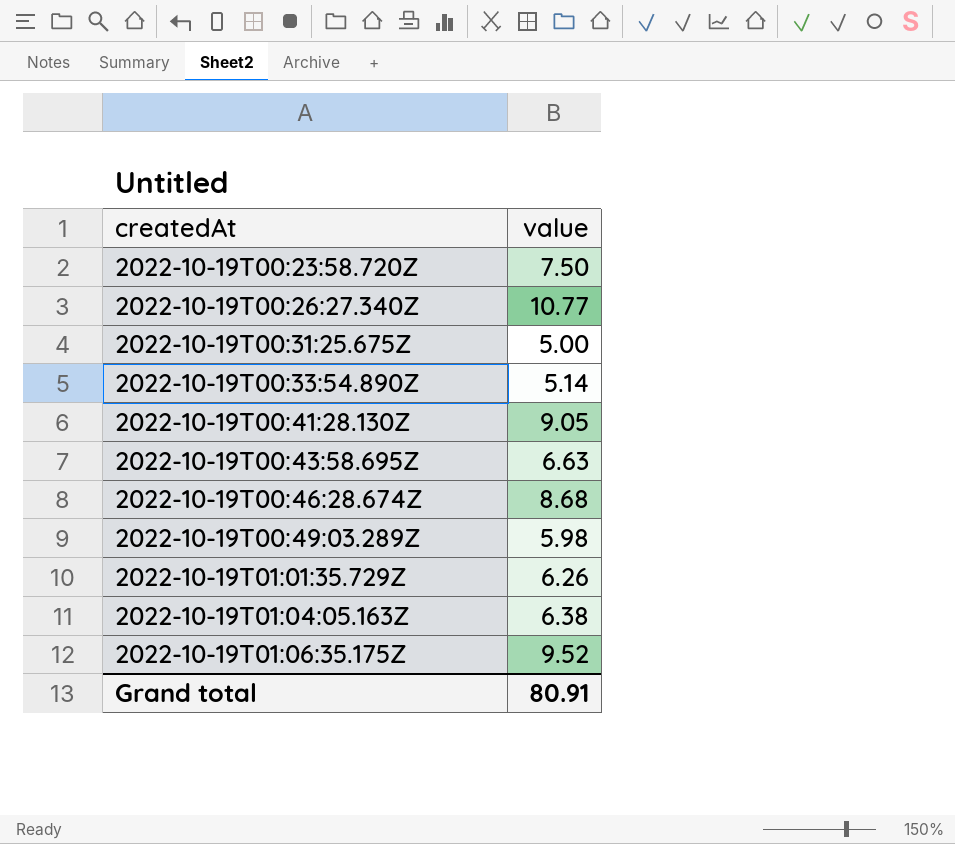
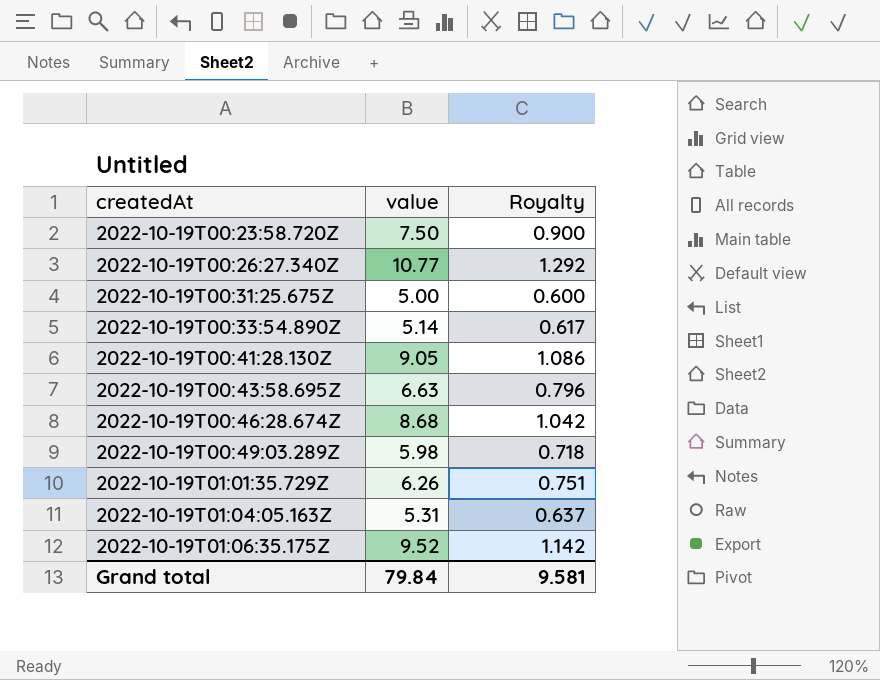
column Royalty | formula: none -> [value] * 0.12
2022-10-19T01:04:05.163Z | value: 6.38 -> 5.31
Grand total | value: 80.91 -> 79.84

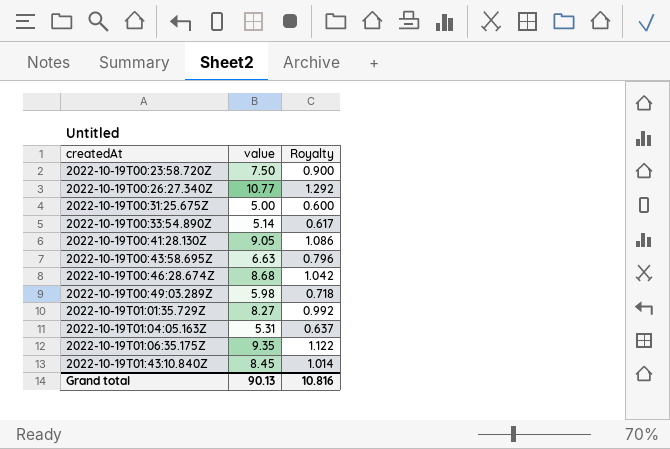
2022-10-19T01:01:35.729Z | value: 6.26 -> 8.27
2022-10-19T01:01:35.729Z | Royalty: 0.751 -> 0.992
2022-10-19T01:06:35.175Z | value: 9.52 -> 9.35
2022-10-19T01:06:35.175Z | Royalty: 1.142 -> 1.122
row 2022-10-19T01:43:10.840Z: none -> 8.45 | 1.014
Grand total | value: 79.84 -> 90.13
Grand total | Royalty: 9.581 -> 10.816

